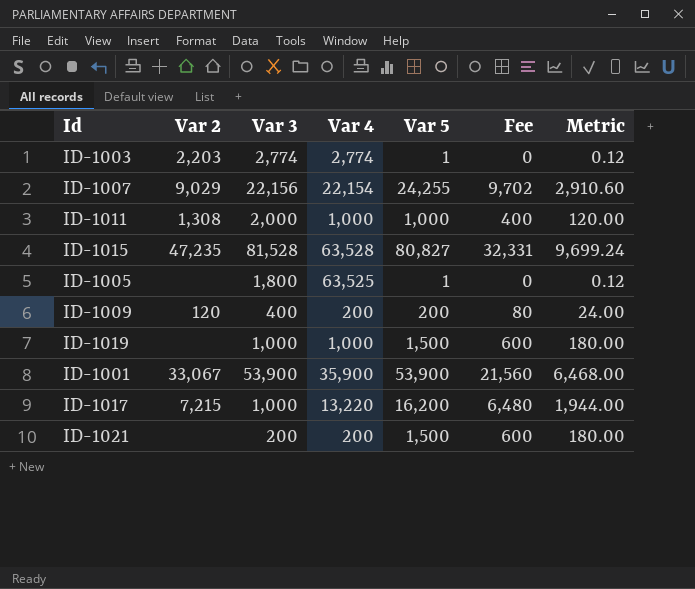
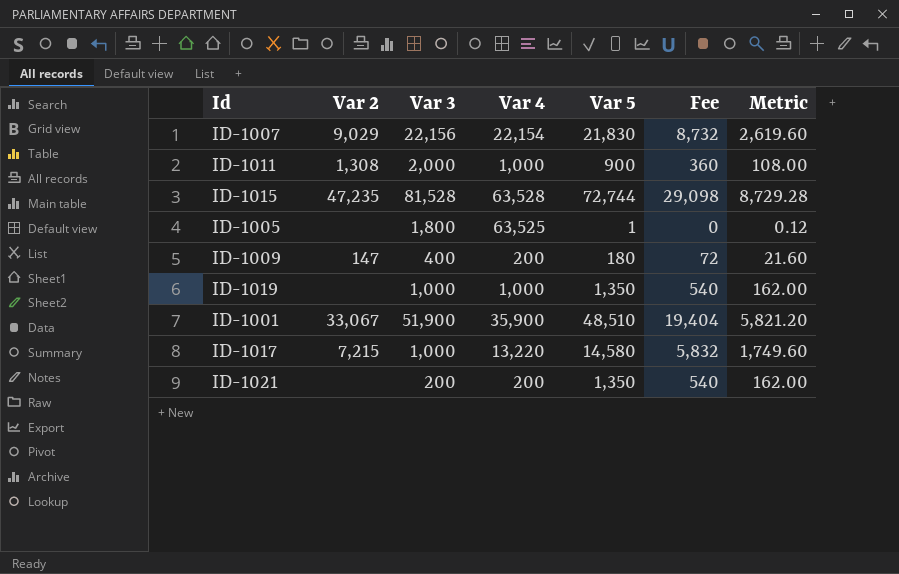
row ID-1003: 2,203 | 2,774 | 2,774 | 1 | 0 | 0.12 -> none
ID-1007 | Var 5: 24,255 -> 21,830
ID-1007 | Fee: 9,702 -> 8,732
ID-1007 | Metric: 2,910.60 -> 2,619.60
ID-1011 | Var 5: 1,000 -> 900
ID-1011 | Fee: 400 -> 360
ID-1011 | Metric: 120.00 -> 108.00
ID-1015 | Var 5: 80,827 -> 72,744
ID-1015 | Fee: 32,331 -> 29,098
ID-1015 | Metric: 9,699.24 -> 8,729.28
ID-1009 | Var 2: 120 -> 147
ID-1009 | Var 5: 200 -> 180
ID-1009 | Fee: 80 -> 72
ID-1009 | Metric: 24.00 -> 21.60
ID-1019 | Var 5: 1,500 -> 1,350
ID-1019 | Fee: 600 -> 540
ID-1019 | Metric: 180.00 -> 162.00
ID-1001 | Var 3: 53,900 -> 51,900
ID-1001 | Var 5: 53,900 -> 48,510
ID-1001 | Fee: 21,560 -> 19,404
ID-1001 | Metric: 6,468.00 -> 5,821.20
ID-1017 | Var 5: 16,200 -> 14,580
ID-1017 | Fee: 6,480 -> 5,832
ID-1017 | Metric: 1,944.00 -> 1,749.60
ID-1021 | Var 5: 1,500 -> 1,350
ID-1021 | Fee: 600 -> 540
ID-1021 | Metric: 180.00 -> 162.00

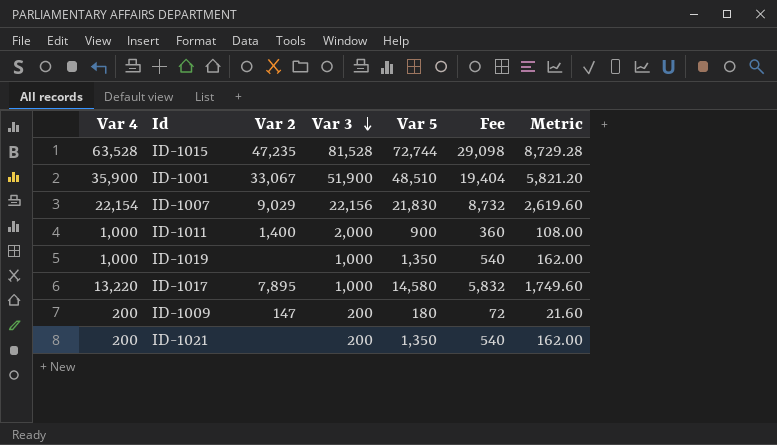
row order: none -> Var 3 descending
column Var 4 | position: 4 -> 1
row ID-1005: none | 1,800 | 63,525 | 1 | 0 | 0.12 -> none
ID-1011 | Var 2: 1,308 -> 1,400
ID-1017 | Var 2: 7,215 -> 7,895
ID-1009 | Var 3: 400 -> 200

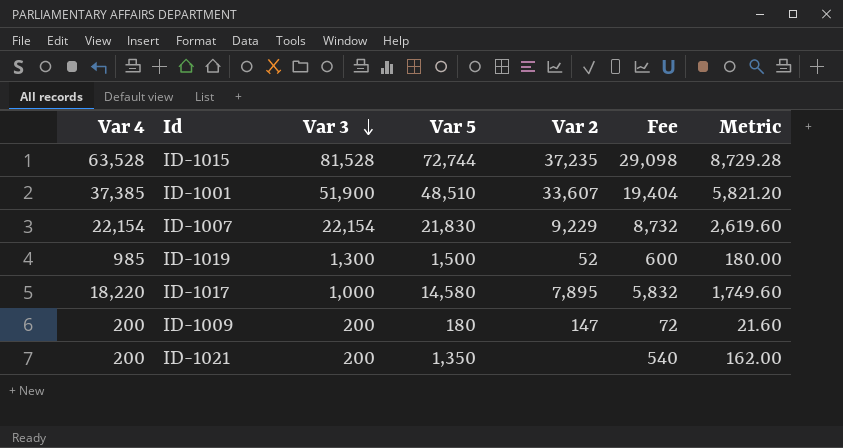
column Var 2 | position: 3 -> 5
row ID-1011: 1,000 | 1,400 | 2,000 | 900 | 360 | 108.00 -> none
ID-1015 | Var 2: 47,235 -> 37,235
ID-1001 | Var 4: 35,900 -> 37,385
ID-1001 | Var 2: 33,067 -> 33,607
ID-1007 | Var 3: 22,156 -> 22,154
ID-1007 | Var 2: 9,029 -> 9,229
ID-1019 | Var 4: 1,000 -> 985
ID-1019 | Var 3: 1,000 -> 1,300
ID-1019 | Var 5: 1,350 -> 1,500
ID-1019 | Var 2: none -> 52
ID-1019 | Fee: 540 -> 600
ID-1019 | Metric: 162.00 -> 180.00
ID-1017 | Var 4: 13,220 -> 18,220

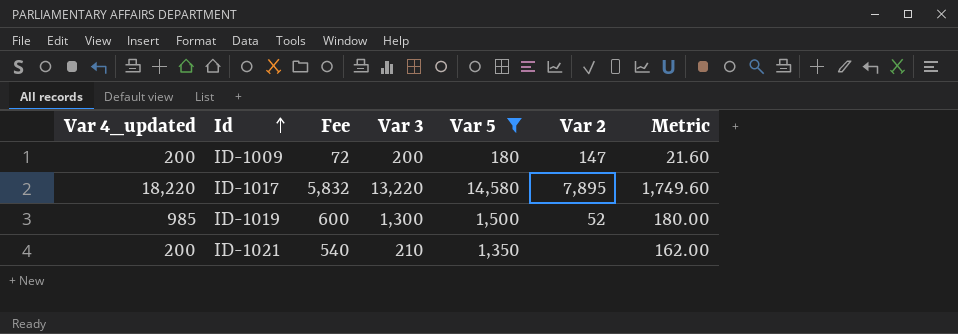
filter: none -> Var 5 <= 14,580
row order: Var 3 descending -> Id ascending
column name: Var 4 -> Var 4_updated
column Fee | position: 6 -> 3
ID-1017 | Var 3: 1,000 -> 13,220
ID-1021 | Var 3: 200 -> 210

